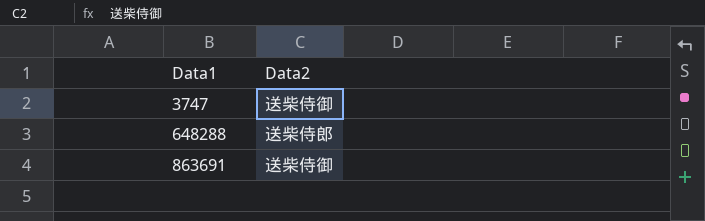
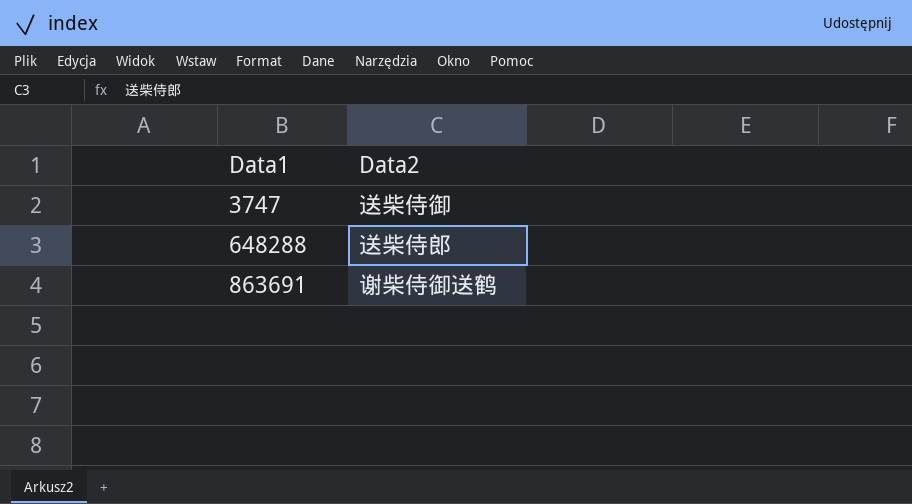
863691 | Data2: 送柴侍御 -> 谢柴侍御送鹤

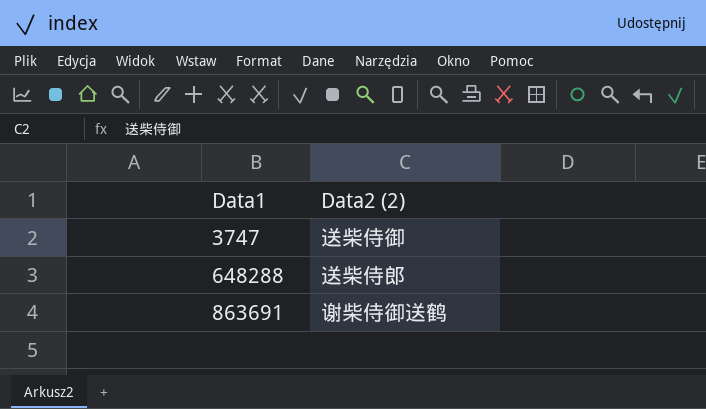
column name: Data2 -> Data2 (2)

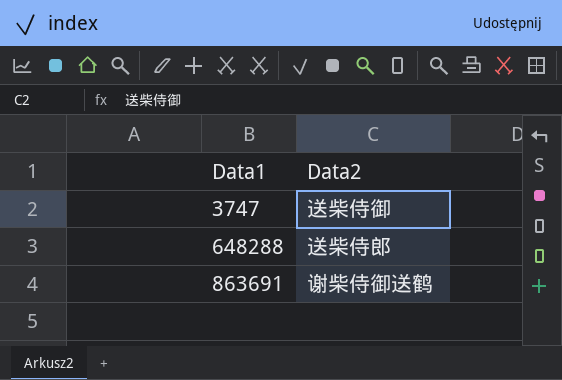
column name: Data2 (2) -> Data2

